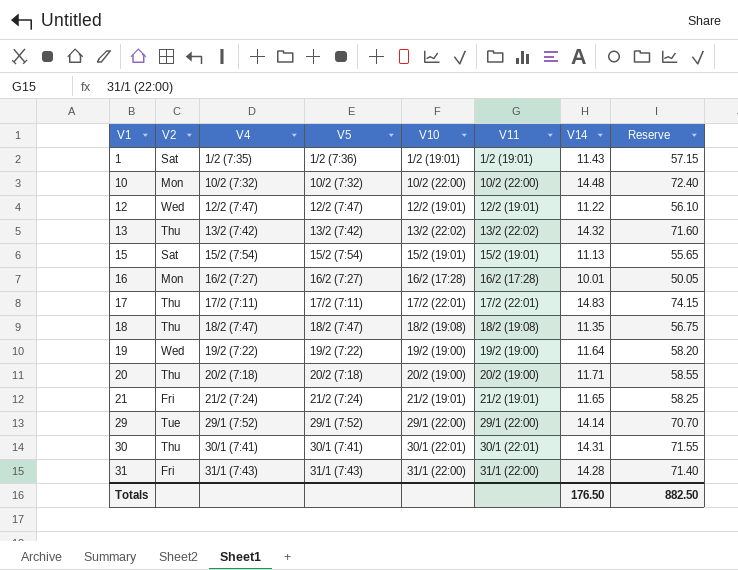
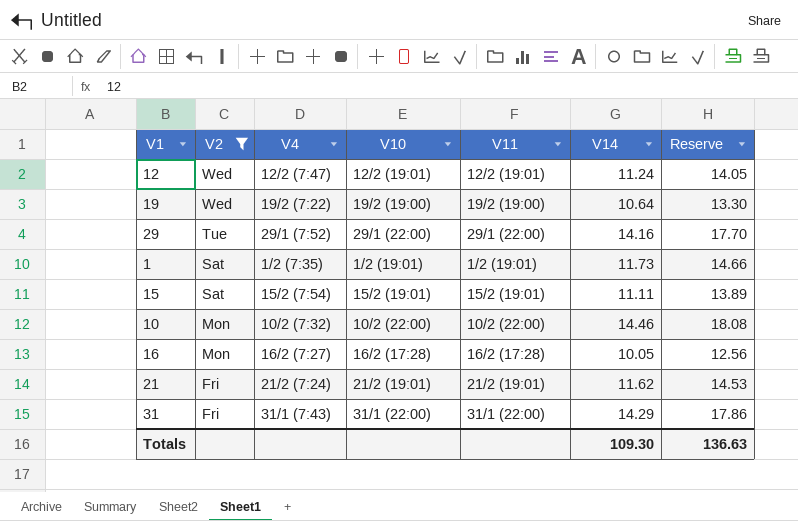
filter: none -> V2 != Thu
row order: V1 ascending -> V2 descending
column V5 | position: 4 -> none
column Reserve | formula: [V14] * 5 -> [V14] * 1.25
12 | V14: 11.22 -> 11.24
19 | V14: 11.64 -> 10.64
29 | V14: 14.14 -> 14.16
1 | V14: 11.43 -> 11.73
15 | V14: 11.13 -> 11.11
10 | V14: 14.48 -> 14.46
16 | V14: 10.01 -> 10.05
21 | V14: 11.65 -> 11.62
31 | V14: 14.28 -> 14.29
Totals | V14: 176.50 -> 109.30
Totals | Reserve: 882.50 -> 136.63

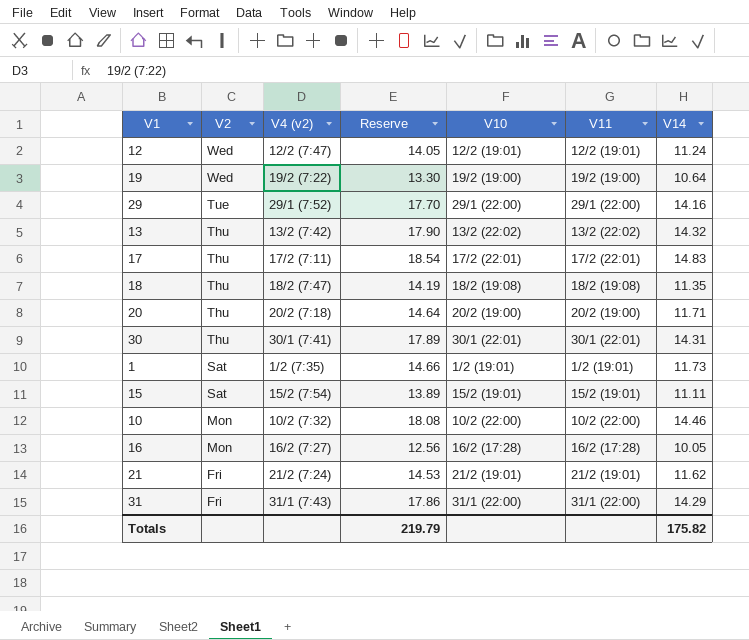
filter: V2 != Thu -> none
column name: V4 -> V4 (v2)
column Reserve | position: 7 -> 4
Totals | Reserve: 136.63 -> 219.79
Totals | V14: 109.30 -> 175.82

